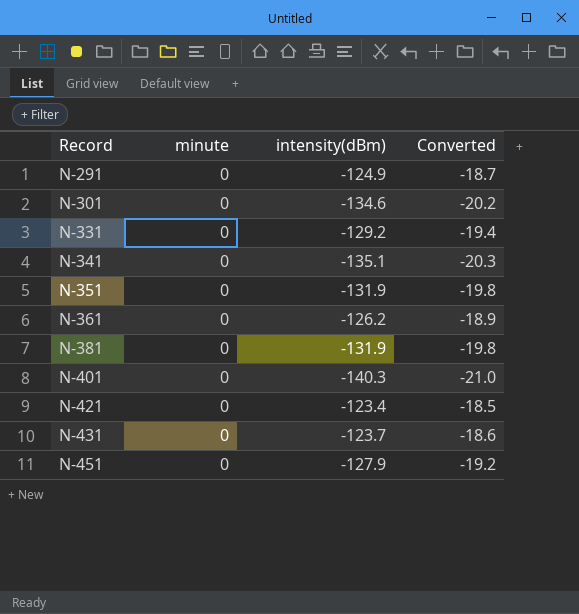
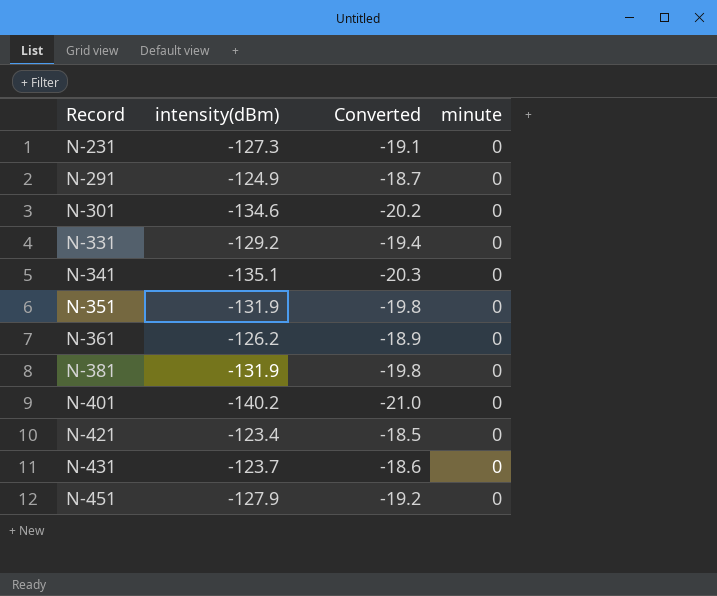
column minute | position: 2 -> 4
row N-231: none -> -127.3 | -19.1 | 0
N-401 | intensity(dBm): -140.3 -> -140.2

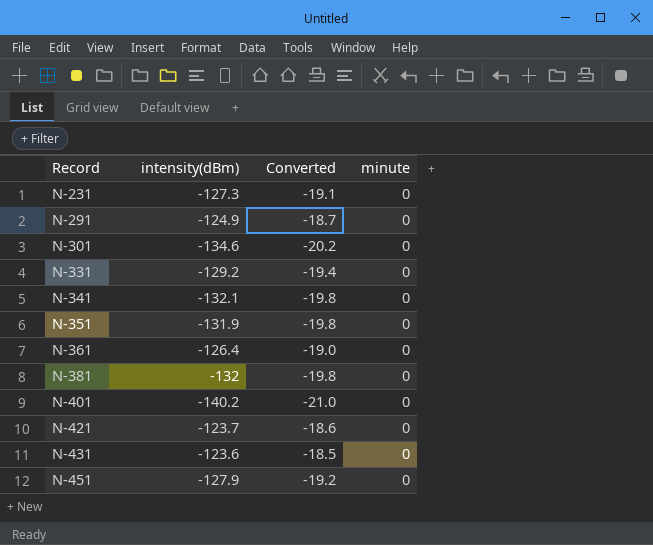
N-341 | intensity(dBm): -135.1 -> -132.1
N-341 | Converted: -20.3 -> -19.8
N-361 | intensity(dBm): -126.2 -> -126.4
N-361 | Converted: -18.9 -> -19.0
N-381 | intensity(dBm): -131.9 -> -132
N-421 | intensity(dBm): -123.4 -> -123.7
N-421 | Converted: -18.5 -> -18.6
N-431 | intensity(dBm): -123.7 -> -123.6
N-431 | Converted: -18.6 -> -18.5

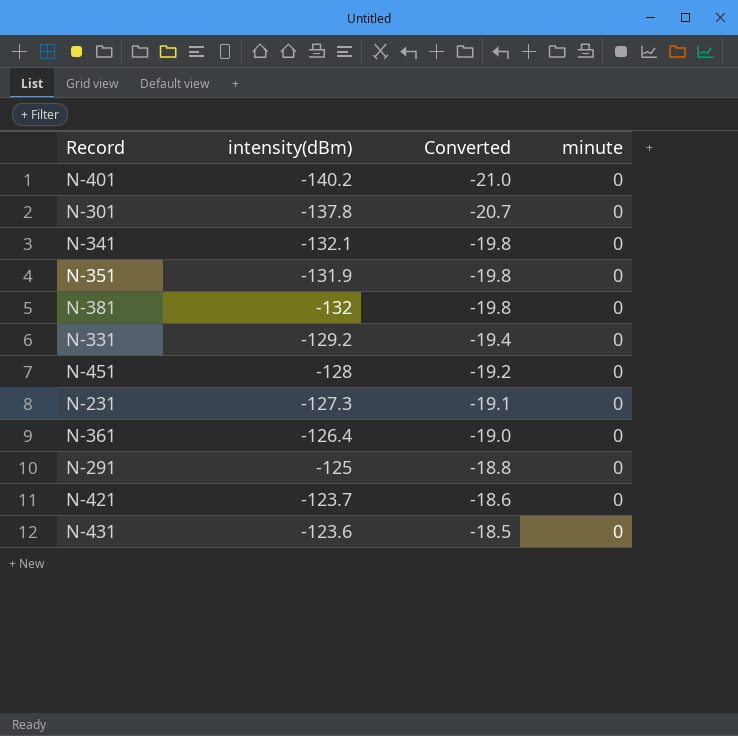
row order: Record ascending -> Converted ascending
N-301 | intensity(dBm): -134.6 -> -137.8
N-301 | Converted: -20.2 -> -20.7
N-451 | intensity(dBm): -127.9 -> -128
N-291 | intensity(dBm): -124.9 -> -125
N-291 | Converted: -18.7 -> -18.8

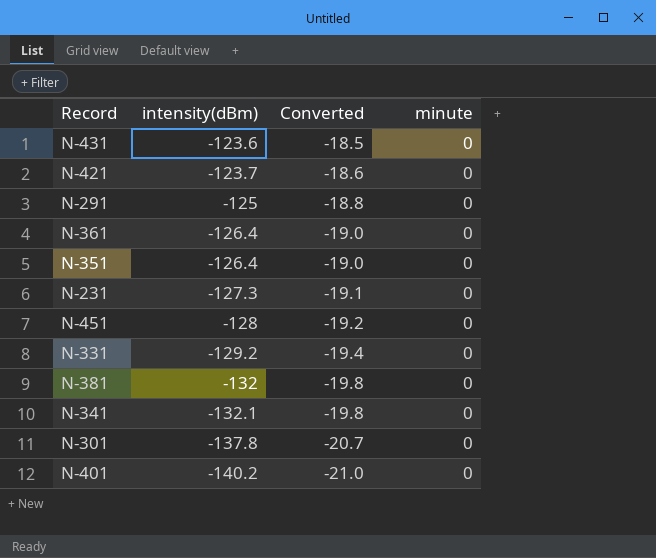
row order: Converted ascending -> intensity(dBm) descending
N-351 | intensity(dBm): -131.9 -> -126.4
N-351 | Converted: -19.8 -> -19.0

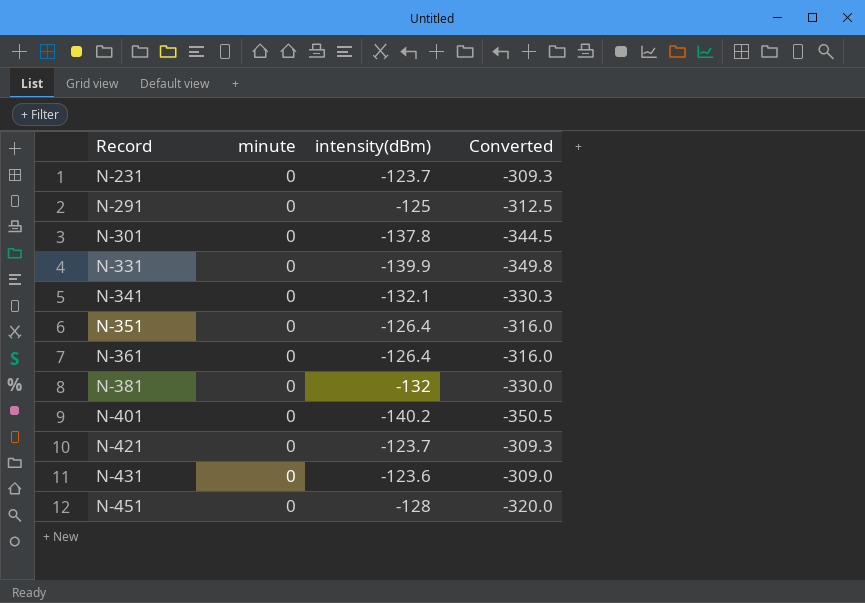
row order: intensity(dBm) descending -> Record ascending
column minute | position: 4 -> 2
column Converted | formula: [intensity(dBm)] * 0.15 -> [intensity(dBm)] * 2.5
N-231 | intensity(dBm): -127.3 -> -123.7
N-331 | intensity(dBm): -129.2 -> -139.9

